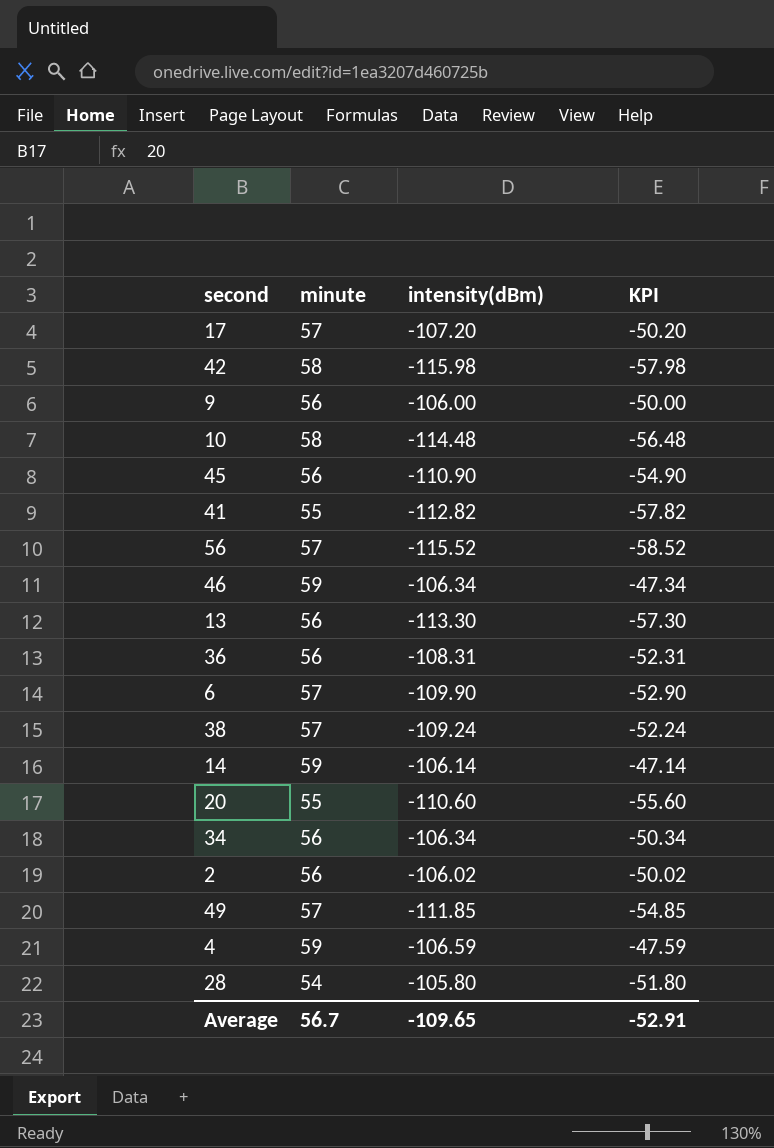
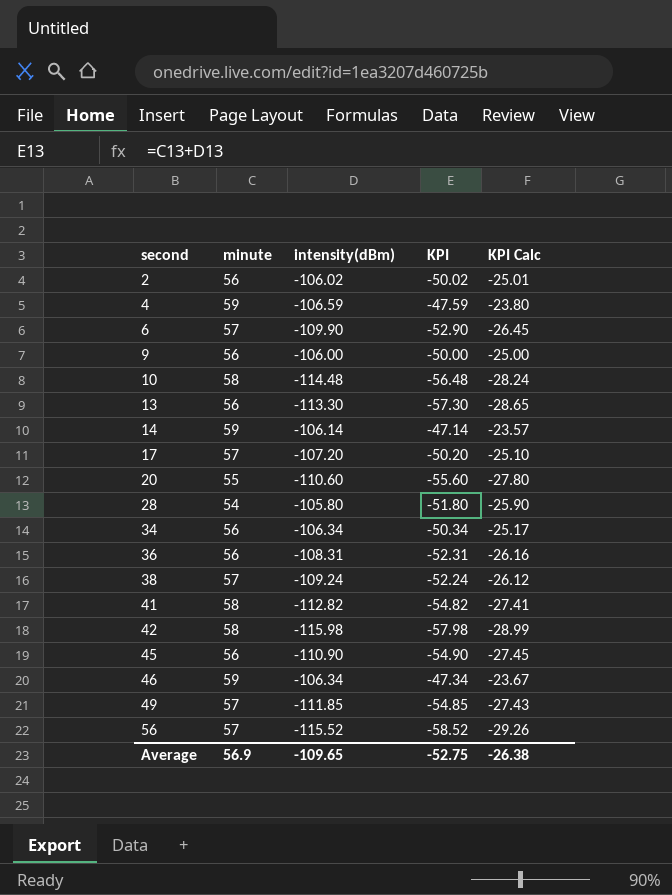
row order: none -> second ascending
column KPI Calc | formula: none -> [KPI] * 0.5
41 | minute: 55 -> 58
41 | KPI: -57.82 -> -54.82
Average | minute: 56.7 -> 56.9
Average | KPI: -52.91 -> -52.75

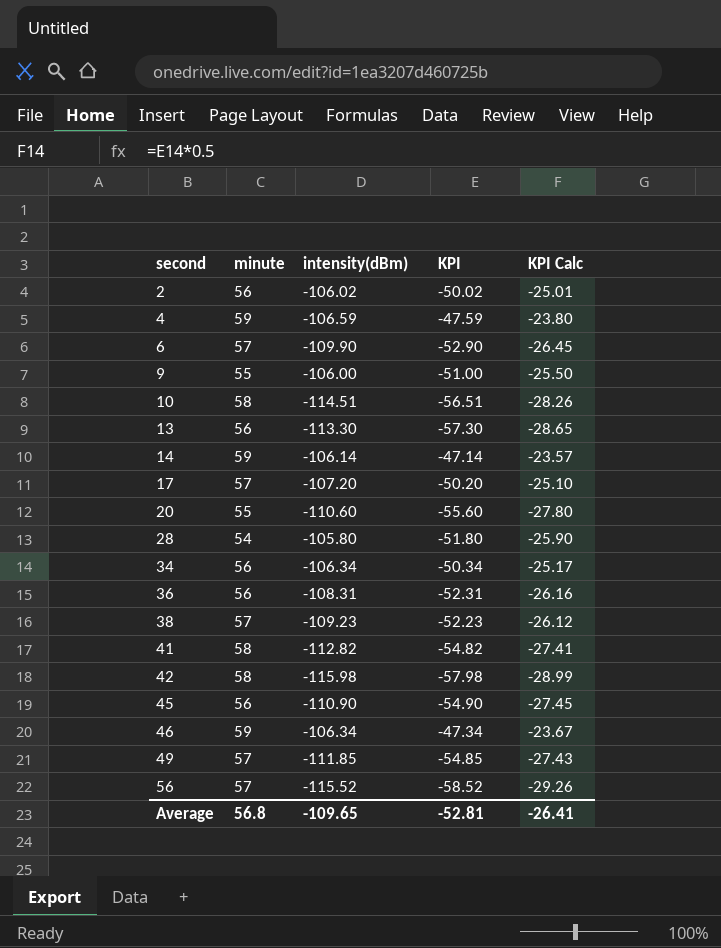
9 | minute: 56 -> 55
9 | KPI: -50.00 -> -51.00
9 | KPI Calc: -25.00 -> -25.50
10 | intensity(dBm): -114.48 -> -114.51
10 | KPI: -56.48 -> -56.51
10 | KPI Calc: -28.24 -> -28.26
38 | intensity(dBm): -109.24 -> -109.23
38 | KPI: -52.24 -> -52.23
Average | minute: 56.9 -> 56.8
Average | KPI: -52.75 -> -52.81
Average | KPI Calc: -26.38 -> -26.41

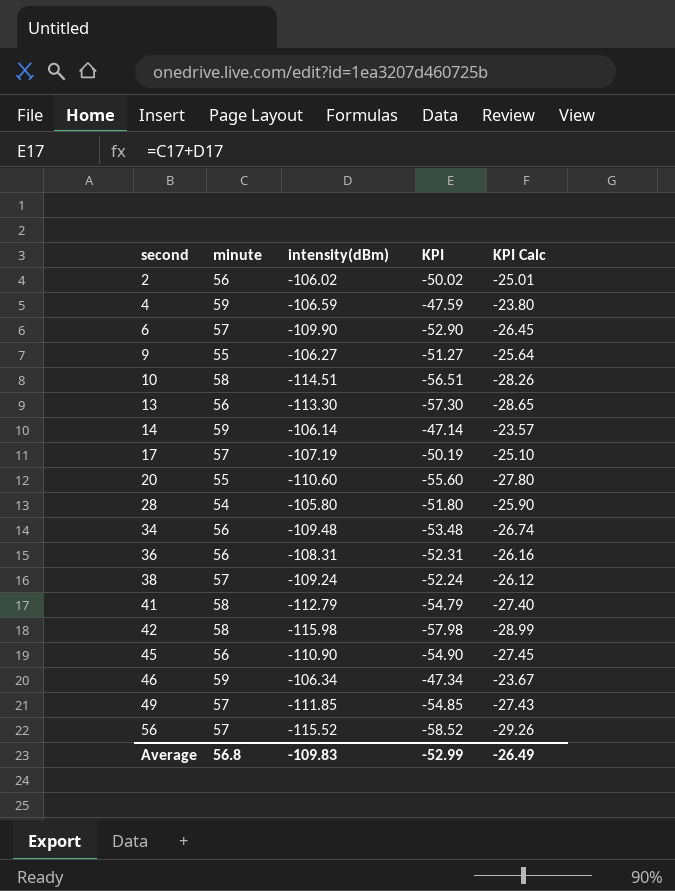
9 | intensity(dBm): -106.00 -> -106.27
9 | KPI: -51.00 -> -51.27
9 | KPI Calc: -25.50 -> -25.64
17 | intensity(dBm): -107.20 -> -107.19
17 | KPI: -50.20 -> -50.19
34 | intensity(dBm): -106.34 -> -109.48
34 | KPI: -50.34 -> -53.48
34 | KPI Calc: -25.17 -> -26.74
38 | intensity(dBm): -109.23 -> -109.24
38 | KPI: -52.23 -> -52.24
41 | intensity(dBm): -112.82 -> -112.79
41 | KPI: -54.82 -> -54.79
41 | KPI Calc: -27.41 -> -27.40
Average | intensity(dBm): -109.65 -> -109.83
Average | KPI: -52.81 -> -52.99
Average | KPI Calc: -26.41 -> -26.49

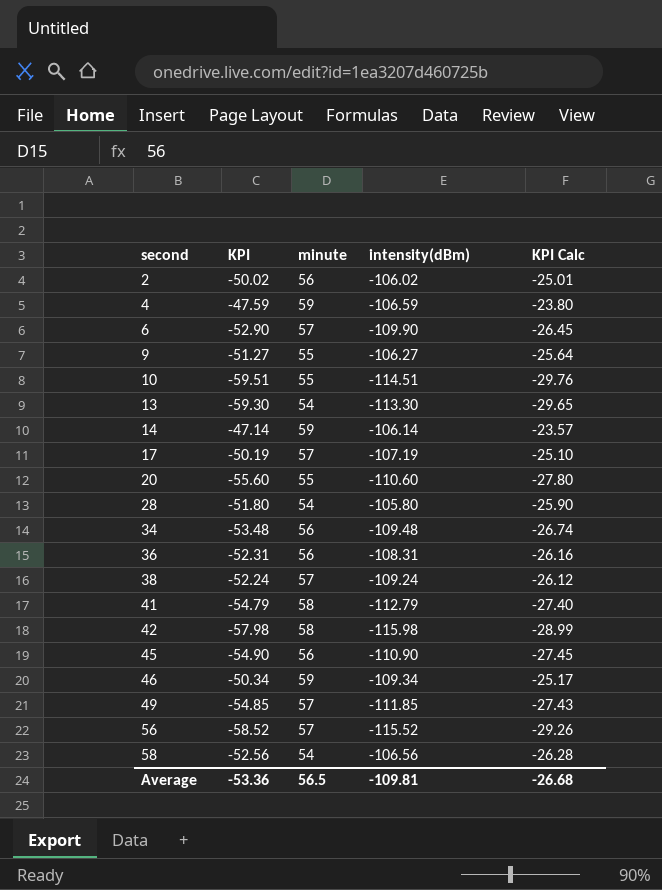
column KPI | position: 4 -> 2
10 | KPI: -56.51 -> -59.51
10 | minute: 58 -> 55
10 | KPI Calc: -28.26 -> -29.76
13 | KPI: -57.30 -> -59.30
13 | minute: 56 -> 54
13 | KPI Calc: -28.65 -> -29.65
46 | KPI: -47.34 -> -50.34
46 | intensity(dBm): -106.34 -> -109.34
46 | KPI Calc: -23.67 -> -25.17
row 58: none -> -52.56 | 54 | -106.56 | -26.28
Average | KPI: -52.99 -> -53.36
Average | minute: 56.8 -> 56.5
Average | intensity(dBm): -109.83 -> -109.81
Average | KPI Calc: -26.49 -> -26.68

